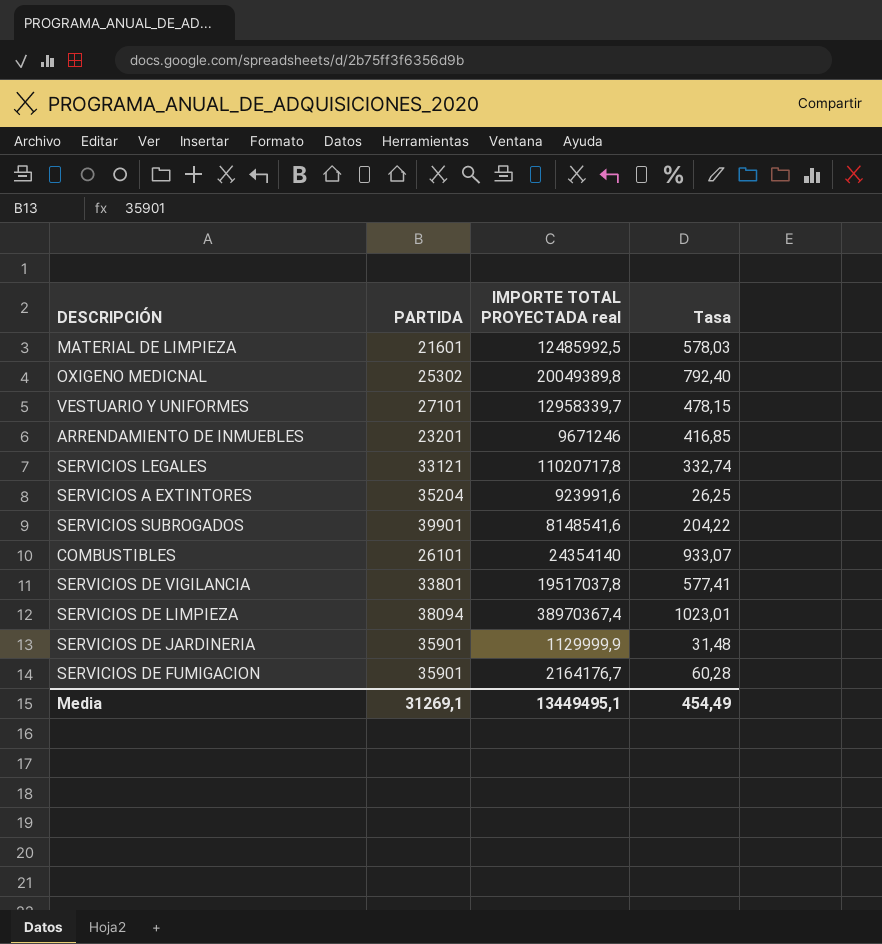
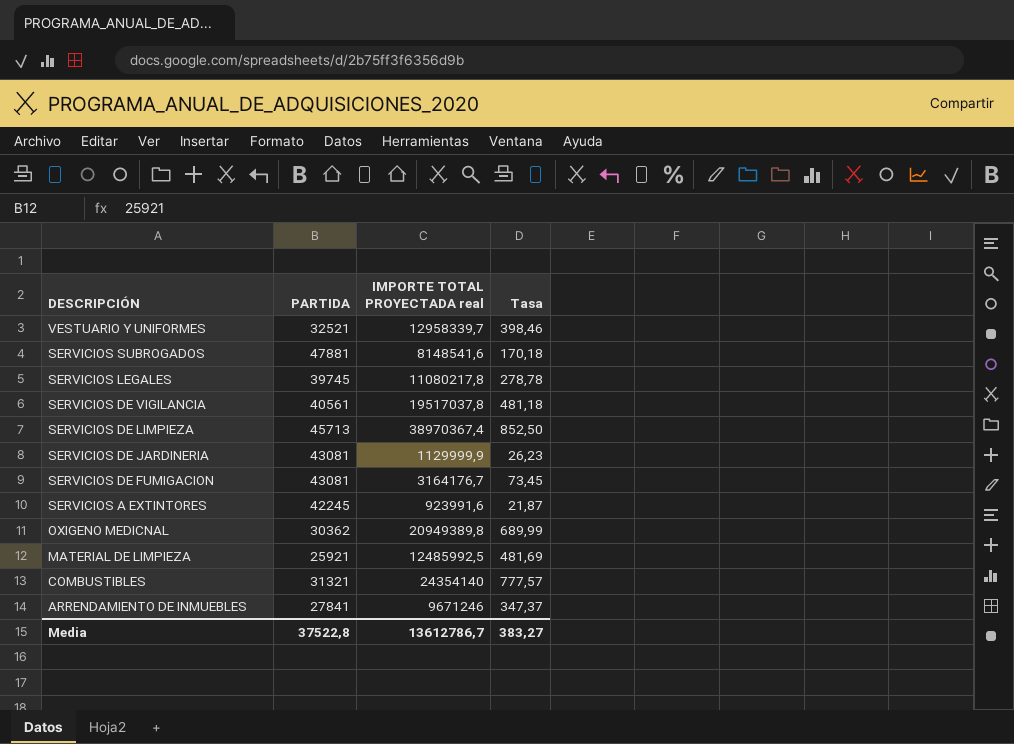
row order: none -> DESCRIPCIÓN descending
VESTUARIO Y UNIFORMES | PARTIDA: 27101 -> 32521
VESTUARIO Y UNIFORMES | Tasa: 478,15 -> 398,46
SERVICIOS SUBROGADOS | PARTIDA: 39901 -> 47881
SERVICIOS SUBROGADOS | Tasa: 204,22 -> 170,18
SERVICIOS LEGALES | PARTIDA: 33121 -> 39745
SERVICIOS LEGALES | IMPORTE TOTAL PROYECTADA real: 11020717,8 -> 11080217,8
SERVICIOS LEGALES | Tasa: 332,74 -> 278,78
SERVICIOS DE VIGILANCIA | PARTIDA: 33801 -> 40561
SERVICIOS DE VIGILANCIA | Tasa: 577,41 -> 481,18
SERVICIOS DE LIMPIEZA | PARTIDA: 38094 -> 45713
SERVICIOS DE LIMPIEZA | Tasa: 1023,01 -> 852,50
SERVICIOS DE JARDINERIA | PARTIDA: 35901 -> 43081
SERVICIOS DE JARDINERIA | Tasa: 31,48 -> 26,23
SERVICIOS DE FUMIGACION | PARTIDA: 35901 -> 43081
SERVICIOS DE FUMIGACION | IMPORTE TOTAL PROYECTADA real: 2164176,7 -> 3164176,7
SERVICIOS DE FUMIGACION | Tasa: 60,28 -> 73,45
SERVICIOS A EXTINTORES | PARTIDA: 35204 -> 42245
SERVICIOS A EXTINTORES | Tasa: 26,25 -> 21,87
OXIGENO MEDICNAL | PARTIDA: 25302 -> 30362
OXIGENO MEDICNAL | IMPORTE TOTAL PROYECTADA real: 20049389,8 -> 20949389,8
OXIGENO MEDICNAL | Tasa: 792,40 -> 689,99
MATERIAL DE LIMPIEZA | PARTIDA: 21601 -> 25921
MATERIAL DE LIMPIEZA | Tasa: 578,03 -> 481,69
COMBUSTIBLES | PARTIDA: 26101 -> 31321
COMBUSTIBLES | Tasa: 933,07 -> 777,57
ARRENDAMIENTO DE INMUEBLES | PARTIDA: 23201 -> 27841
ARRENDAMIENTO DE INMUEBLES | Tasa: 416,85 -> 347,37
Media | PARTIDA: 31269,1 -> 37522,8
Media | IMPORTE TOTAL PROYECTADA real: 13449495,1 -> 13612786,7
Media | Tasa: 454,49 -> 383,27

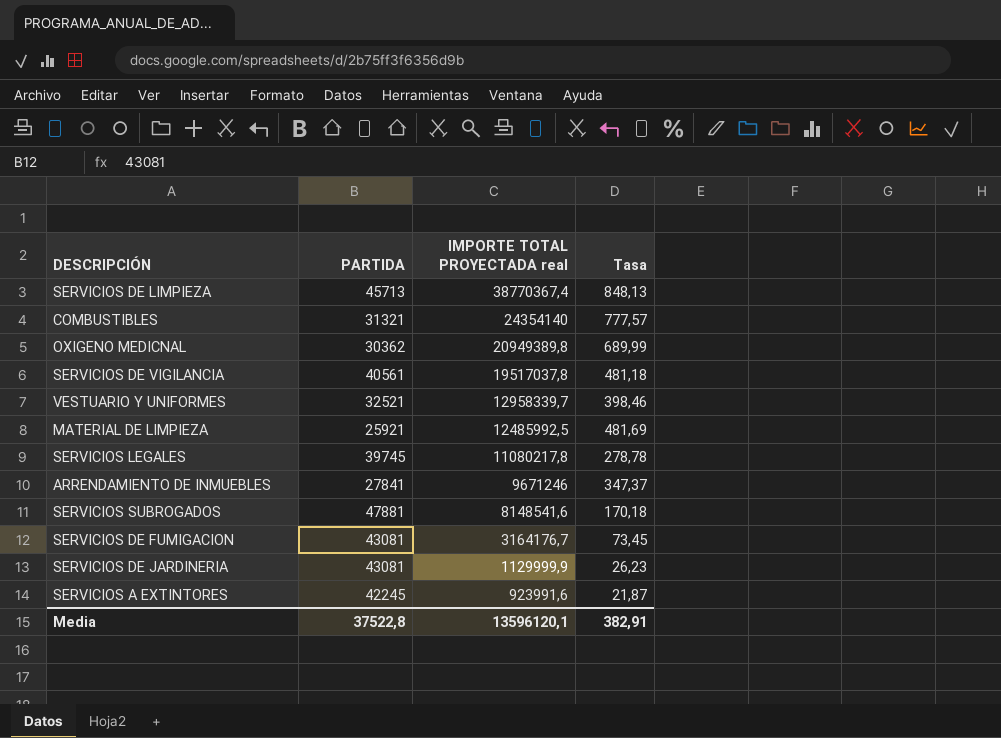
row order: DESCRIPCIÓN descending -> IMPORTE TOTAL PROYECTADA real descending
SERVICIOS DE LIMPIEZA | IMPORTE TOTAL PROYECTADA real: 38970367,4 -> 38770367,4
SERVICIOS DE LIMPIEZA | Tasa: 852,50 -> 848,13
Media | IMPORTE TOTAL PROYECTADA real: 13612786,7 -> 13596120,1
Media | Tasa: 383,27 -> 382,91

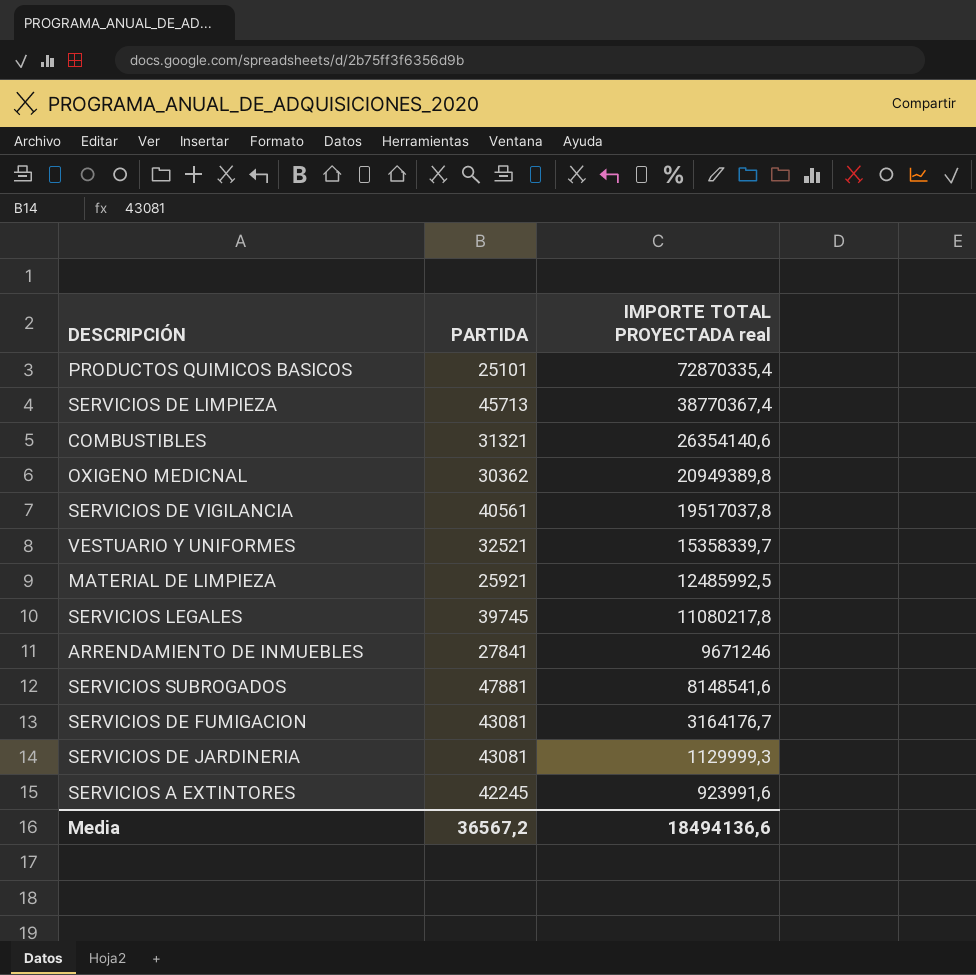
column Tasa | formula: [IMPORTE TOTAL PROYECTADA real] / [PARTIDA] -> none
row PRODUCTOS QUIMICOS BASICOS: none -> 25101 | 72870335,4
COMBUSTIBLES | IMPORTE TOTAL PROYECTADA real: 24354140 -> 26354140,6
VESTUARIO Y UNIFORMES | IMPORTE TOTAL PROYECTADA real: 12958339,7 -> 15358339,7
SERVICIOS DE JARDINERIA | IMPORTE TOTAL PROYECTADA real: 1129999,9 -> 1129999,3
Media | PARTIDA: 37522,8 -> 36567,2
Media | IMPORTE TOTAL PROYECTADA real: 13596120,1 -> 18494136,6

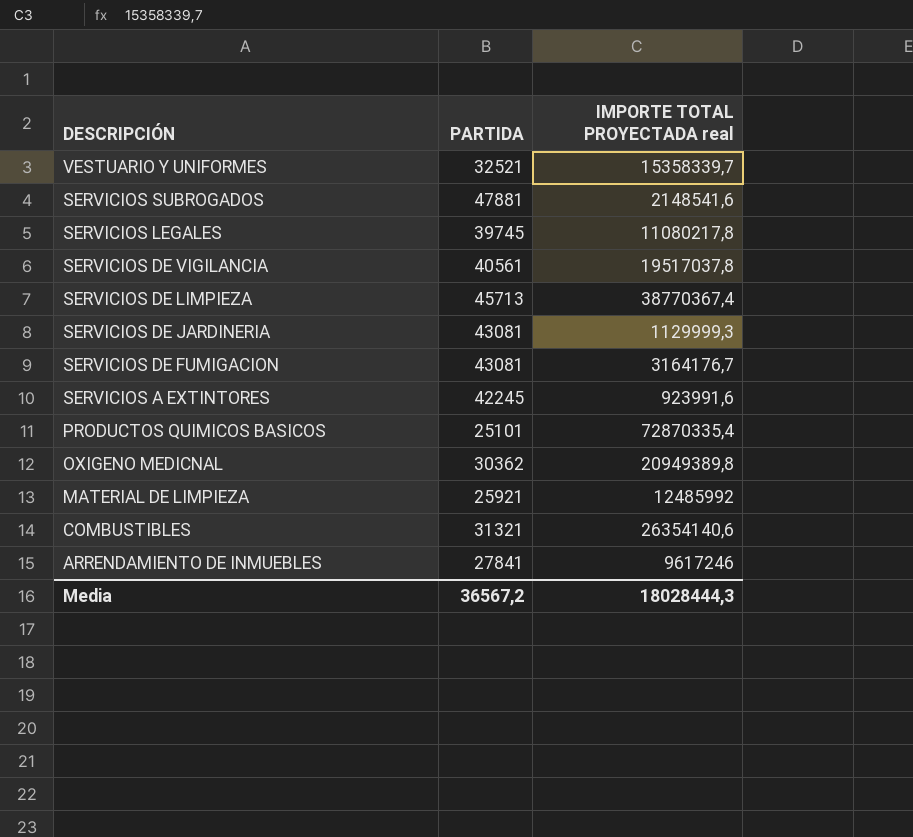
row order: IMPORTE TOTAL PROYECTADA real descending -> DESCRIPCIÓN descending
SERVICIOS SUBROGADOS | IMPORTE TOTAL PROYECTADA real: 8148541,6 -> 2148541,6
MATERIAL DE LIMPIEZA | IMPORTE TOTAL PROYECTADA real: 12485992,5 -> 12485992
ARRENDAMIENTO DE INMUEBLES | IMPORTE TOTAL PROYECTADA real: 9671246 -> 9617246
Media | IMPORTE TOTAL PROYECTADA real: 18494136,6 -> 18028444,3

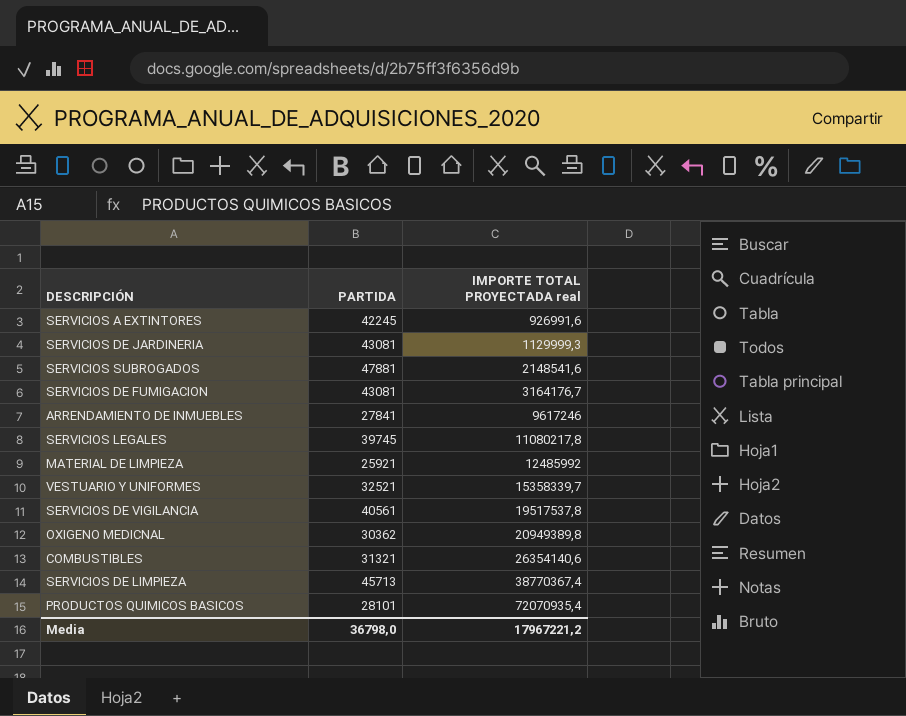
row order: DESCRIPCIÓN descending -> IMPORTE TOTAL PROYECTADA real ascending
SERVICIOS A EXTINTORES | IMPORTE TOTAL PROYECTADA real: 923991,6 -> 926991,6
SERVICIOS DE VIGILANCIA | IMPORTE TOTAL PROYECTADA real: 19517037,8 -> 19517537,8
PRODUCTOS QUIMICOS BASICOS | PARTIDA: 25101 -> 28101
PRODUCTOS QUIMICOS BASICOS | IMPORTE TOTAL PROYECTADA real: 72870335,4 -> 72070935,4
Media | PARTIDA: 36567,2 -> 36798,0
Media | IMPORTE TOTAL PROYECTADA real: 18028444,3 -> 17967221,2

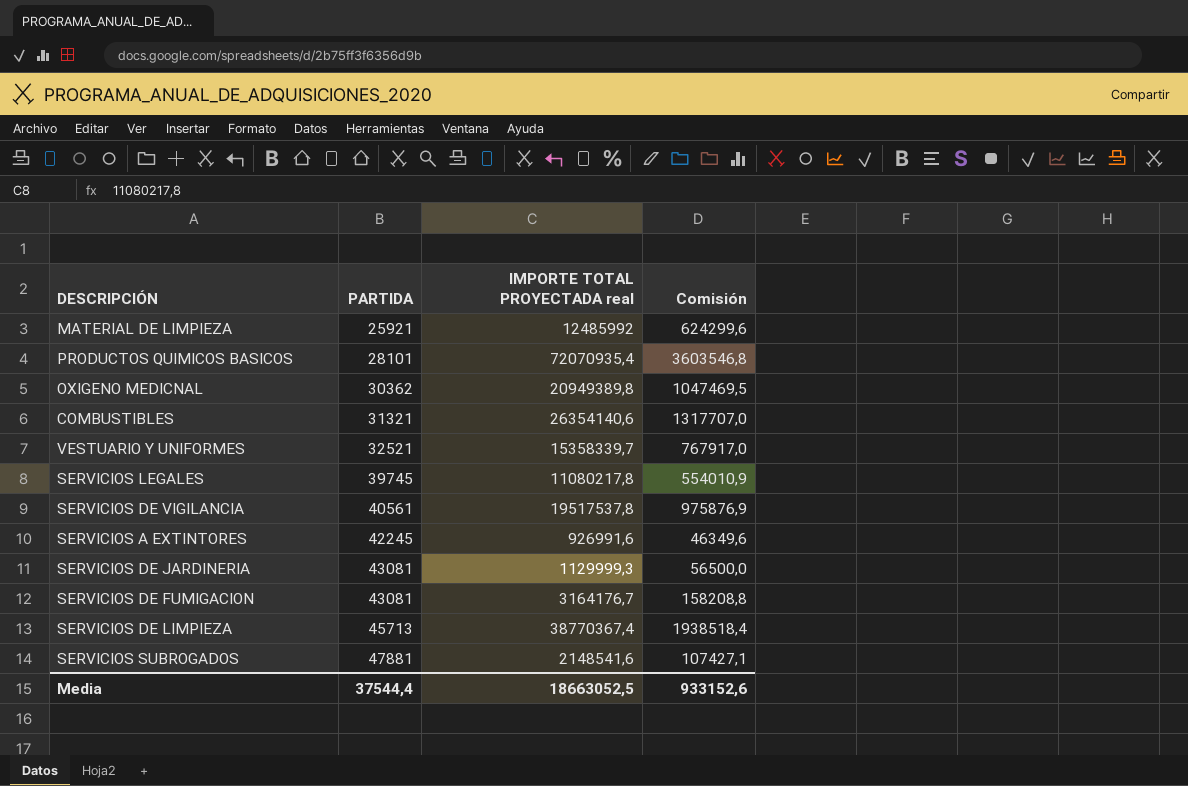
row order: IMPORTE TOTAL PROYECTADA real ascending -> PARTIDA ascending
column Comisión | formula: none -> [IMPORTE TOTAL PROYECTADA real] * 0,05
row ARRENDAMIENTO DE INMUEBLES: 27841 | 9617246 -> none
Media | PARTIDA: 36798,0 -> 37544,4
Media | IMPORTE TOTAL PROYECTADA real: 17967221,2 -> 18663052,5

